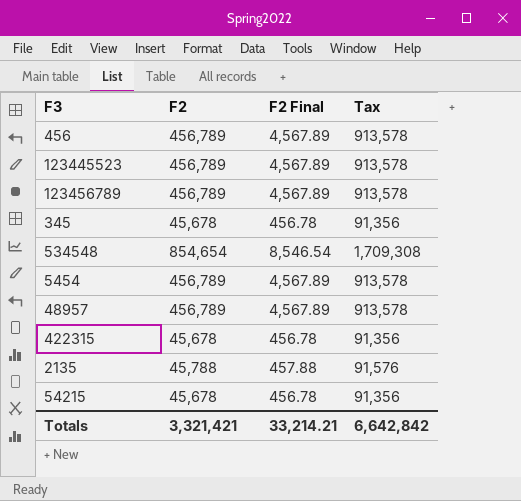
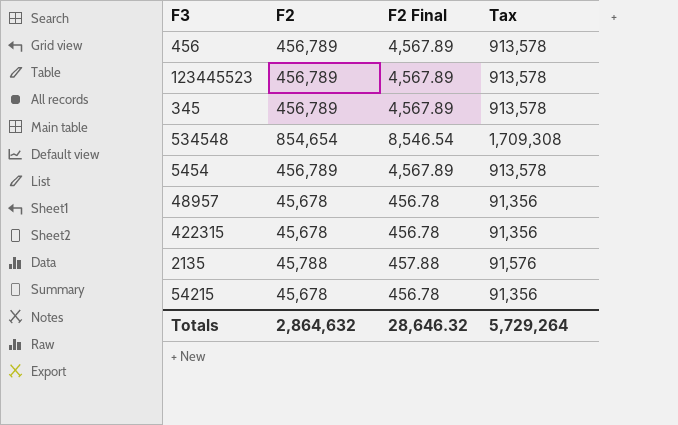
row 123456789: 456,789 | 4,567.89 | 913,578 -> none
345 | F2: 45,678 -> 456,789
345 | F2 Final: 456.78 -> 4,567.89
345 | Tax: 91,356 -> 913,578
48957 | F2: 456,789 -> 45,678
48957 | F2 Final: 4,567.89 -> 456.78
48957 | Tax: 913,578 -> 91,356
Totals | F2: 3,321,421 -> 2,864,632
Totals | F2 Final: 33,214.21 -> 28,646.32
Totals | Tax: 6,642,842 -> 5,729,264

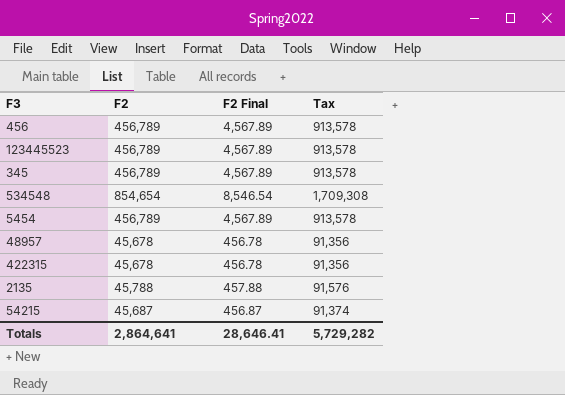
54215 | F2: 45,678 -> 45,687
54215 | F2 Final: 456.78 -> 456.87
54215 | Tax: 91,356 -> 91,374
Totals | F2: 2,864,632 -> 2,864,641
Totals | F2 Final: 28,646.32 -> 28,646.41
Totals | Tax: 5,729,264 -> 5,729,282

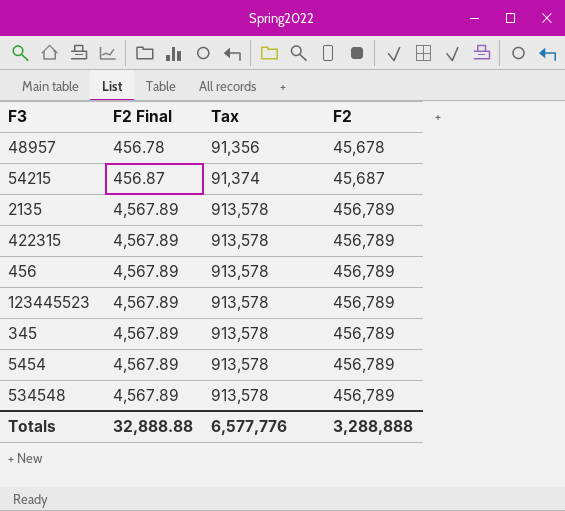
row order: none -> F2 Final ascending
column F2 | position: 2 -> 4
2135 | F2 Final: 457.88 -> 4,567.89
2135 | Tax: 91,576 -> 913,578
2135 | F2: 45,788 -> 456,789
422315 | F2 Final: 456.78 -> 4,567.89
422315 | Tax: 91,356 -> 913,578
422315 | F2: 45,678 -> 456,789
534548 | F2 Final: 8,546.54 -> 4,567.89
534548 | Tax: 1,709,308 -> 913,578
534548 | F2: 854,654 -> 456,789
Totals | F2 Final: 28,646.41 -> 32,888.88
Totals | Tax: 5,729,282 -> 6,577,776
Totals | F2: 2,864,641 -> 3,288,888

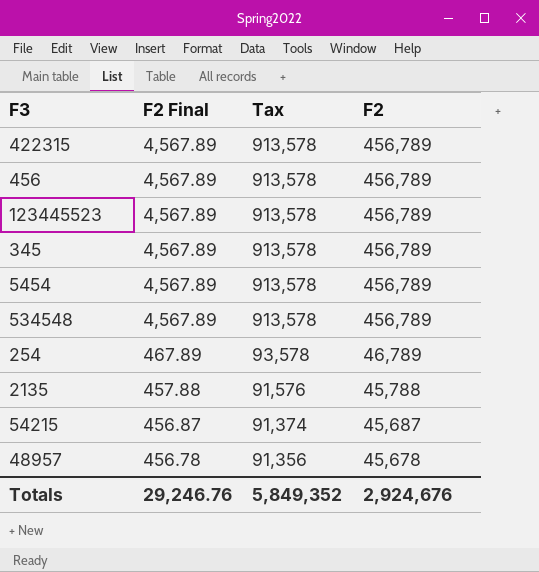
row order: F2 Final ascending -> F2 Final descending
row 254: none -> 467.89 | 93,578 | 46,789
2135 | F2 Final: 4,567.89 -> 457.88
2135 | Tax: 913,578 -> 91,576
2135 | F2: 456,789 -> 45,788
Totals | F2 Final: 32,888.88 -> 29,246.76
Totals | Tax: 6,577,776 -> 5,849,352
Totals | F2: 3,288,888 -> 2,924,676

